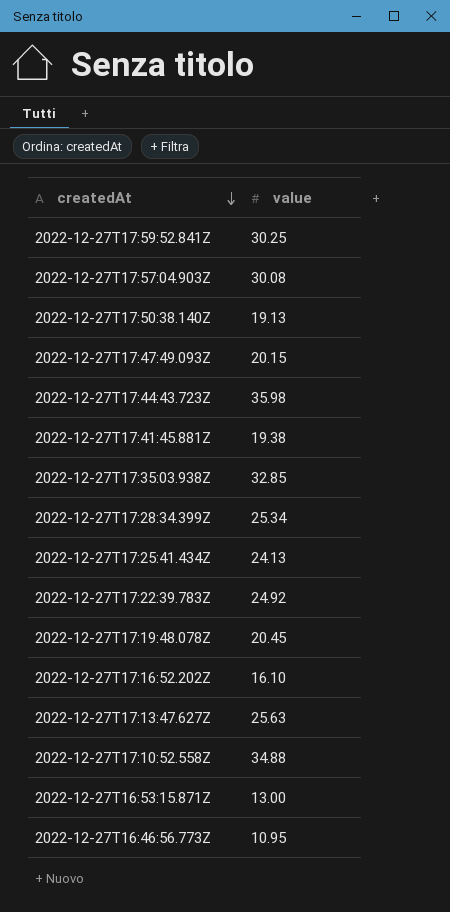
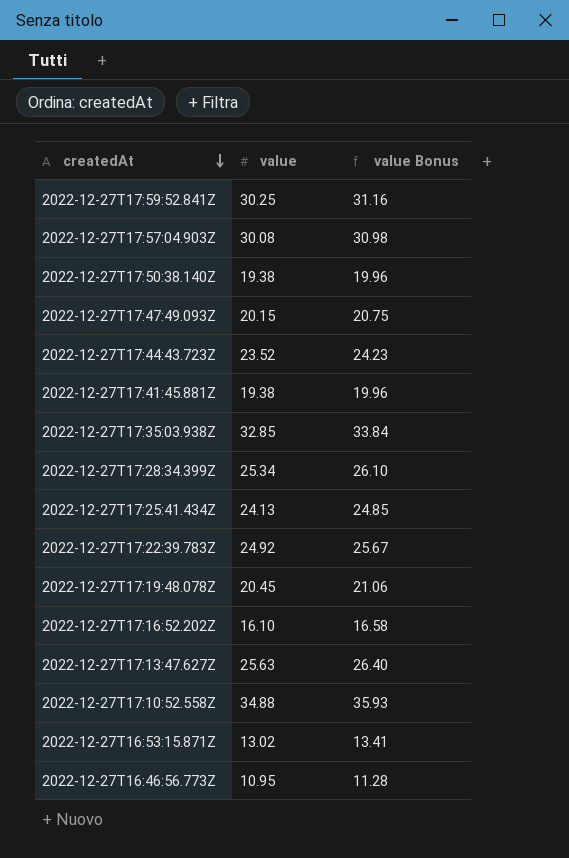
column value Bonus | formula: none -> [value] * 1.03
2022-12-27T17:50:38.140Z | value: 19.13 -> 19.38
2022-12-27T17:44:43.723Z | value: 35.98 -> 23.52
2022-12-27T16:53:15.871Z | value: 13.00 -> 13.02

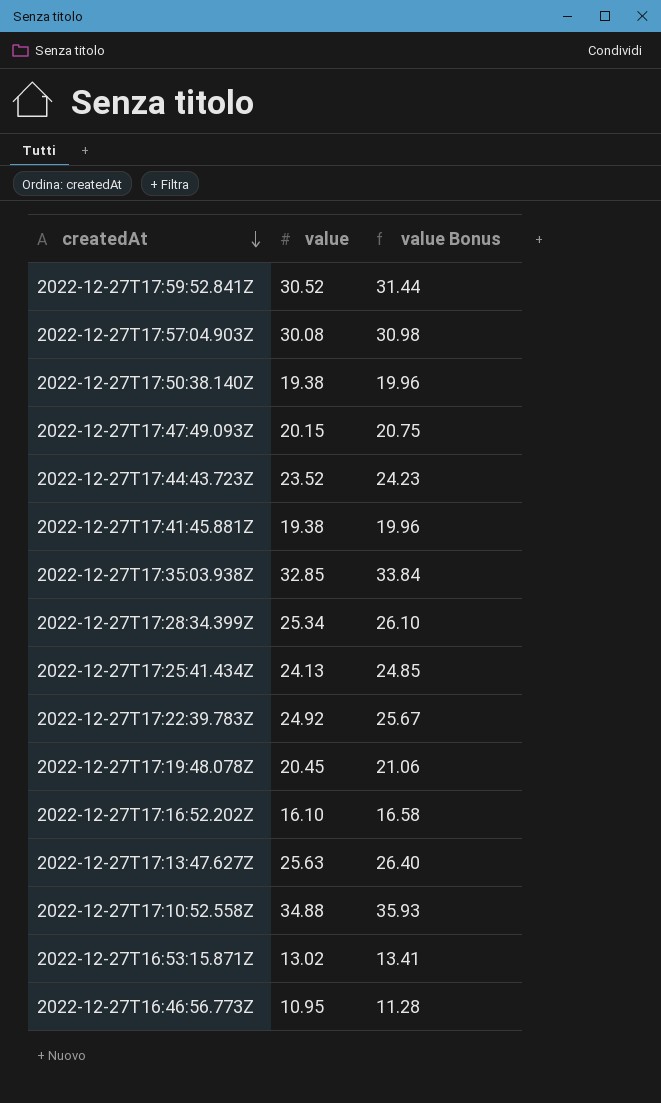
2022-12-27T17:59:52.841Z | value: 30.25 -> 30.52
2022-12-27T17:59:52.841Z | value Bonus: 31.16 -> 31.44

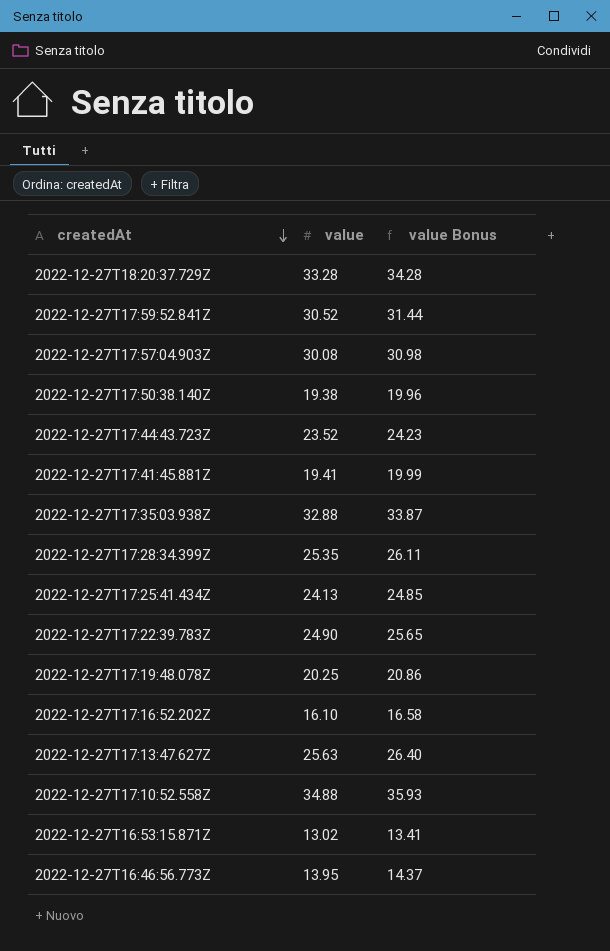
row 2022-12-27T17:47:49.093Z: 20.15 | 20.75 -> none
row 2022-12-27T18:20:37.729Z: none -> 33.28 | 34.28
2022-12-27T17:41:45.881Z | value: 19.38 -> 19.41
2022-12-27T17:41:45.881Z | value Bonus: 19.96 -> 19.99
2022-12-27T17:35:03.938Z | value: 32.85 -> 32.88
2022-12-27T17:35:03.938Z | value Bonus: 33.84 -> 33.87
2022-12-27T17:28:34.399Z | value: 25.34 -> 25.35
2022-12-27T17:28:34.399Z | value Bonus: 26.10 -> 26.11
2022-12-27T17:22:39.783Z | value: 24.92 -> 24.90
2022-12-27T17:22:39.783Z | value Bonus: 25.67 -> 25.65
2022-12-27T17:19:48.078Z | value: 20.45 -> 20.25
2022-12-27T17:19:48.078Z | value Bonus: 21.06 -> 20.86
2022-12-27T16:46:56.773Z | value: 10.95 -> 13.95
2022-12-27T16:46:56.773Z | value Bonus: 11.28 -> 14.37

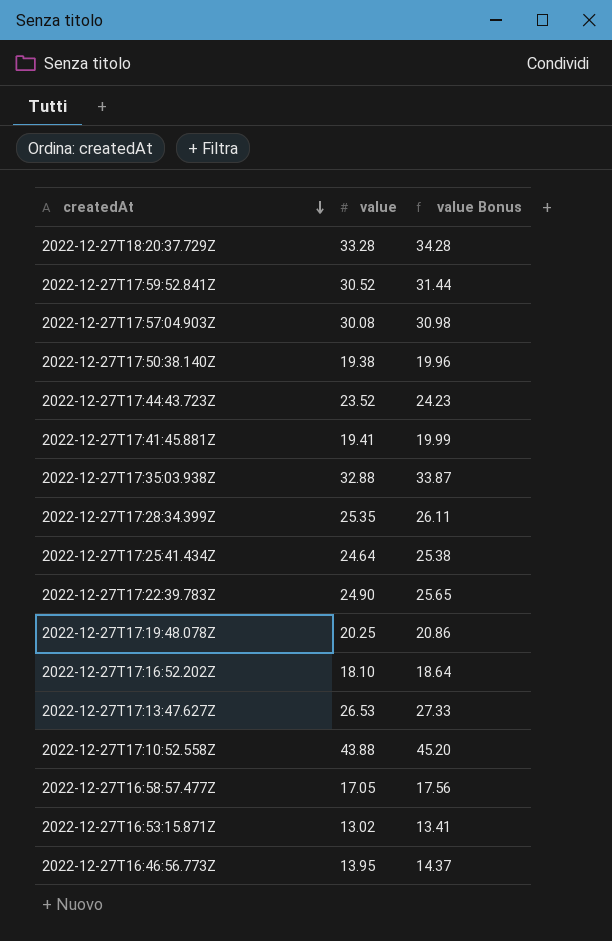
2022-12-27T17:25:41.434Z | value: 24.13 -> 24.64
2022-12-27T17:25:41.434Z | value Bonus: 24.85 -> 25.38
2022-12-27T17:16:52.202Z | value: 16.10 -> 18.10
2022-12-27T17:16:52.202Z | value Bonus: 16.58 -> 18.64
2022-12-27T17:13:47.627Z | value: 25.63 -> 26.53
2022-12-27T17:13:47.627Z | value Bonus: 26.40 -> 27.33
2022-12-27T17:10:52.558Z | value: 34.88 -> 43.88
2022-12-27T17:10:52.558Z | value Bonus: 35.93 -> 45.20
row 2022-12-27T16:58:57.477Z: none -> 17.05 | 17.56

